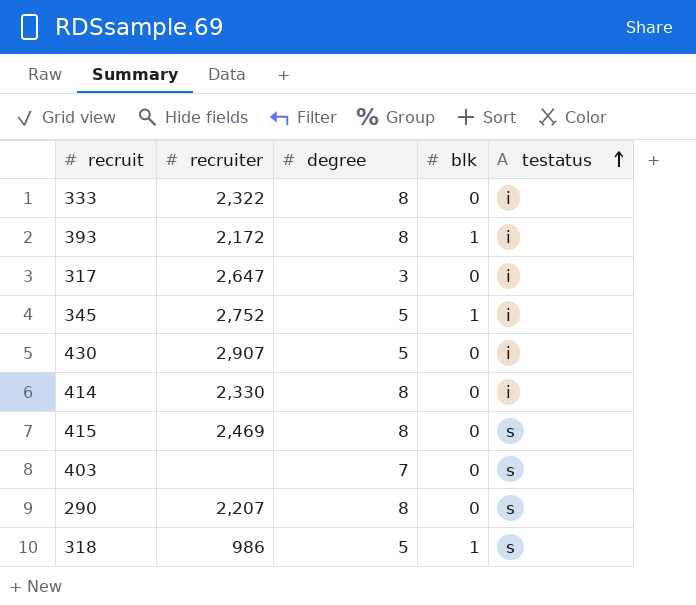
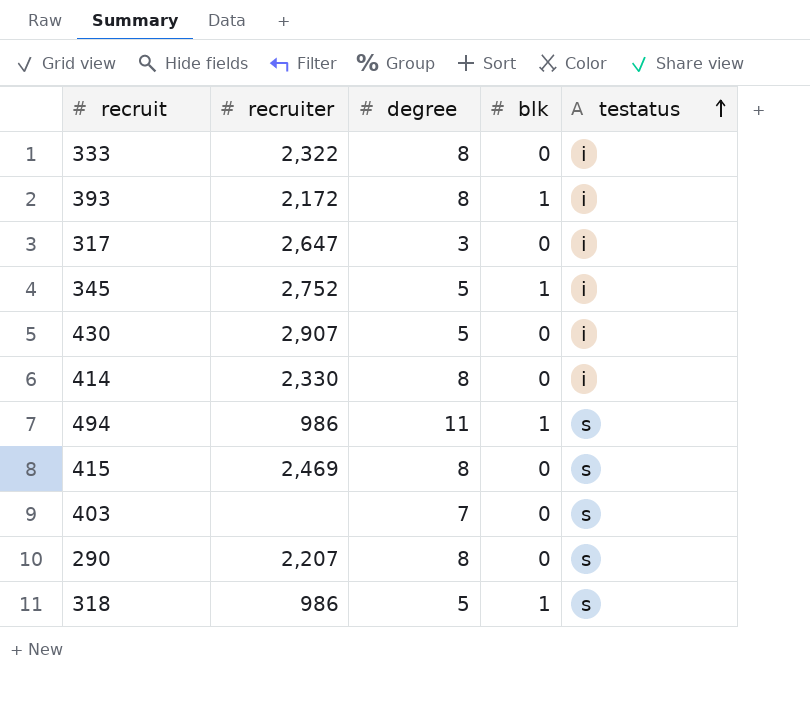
row 494: none -> 986 | 11 | 1 | s

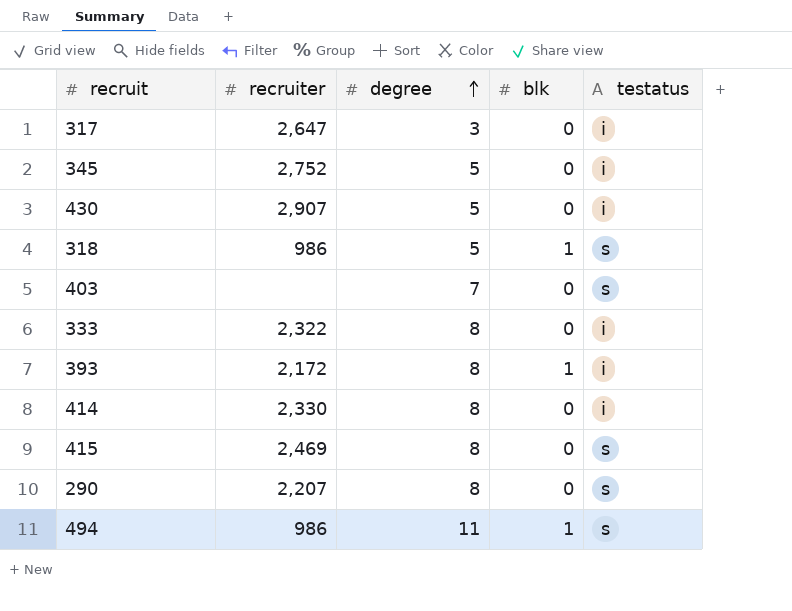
row order: testatus ascending -> degree ascending
345 | blk: 1 -> 0

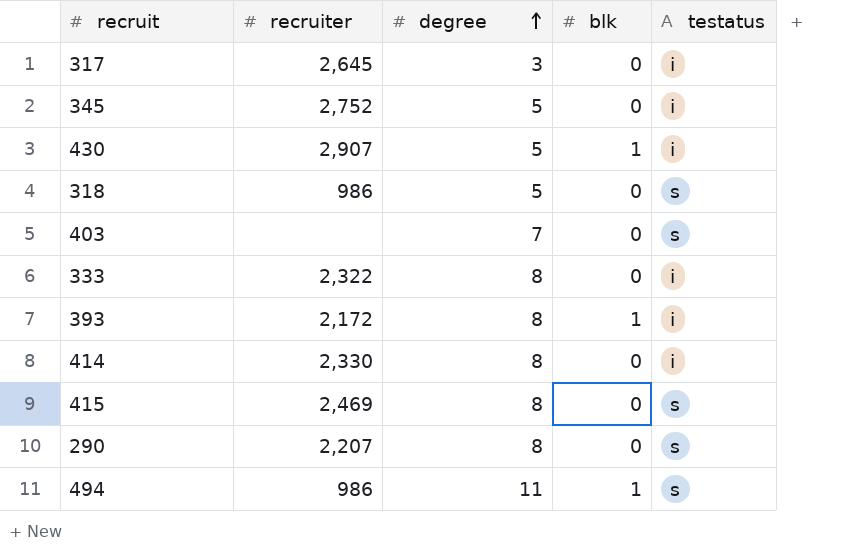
317 | recruiter: 2,647 -> 2,645
430 | blk: 0 -> 1
318 | blk: 1 -> 0

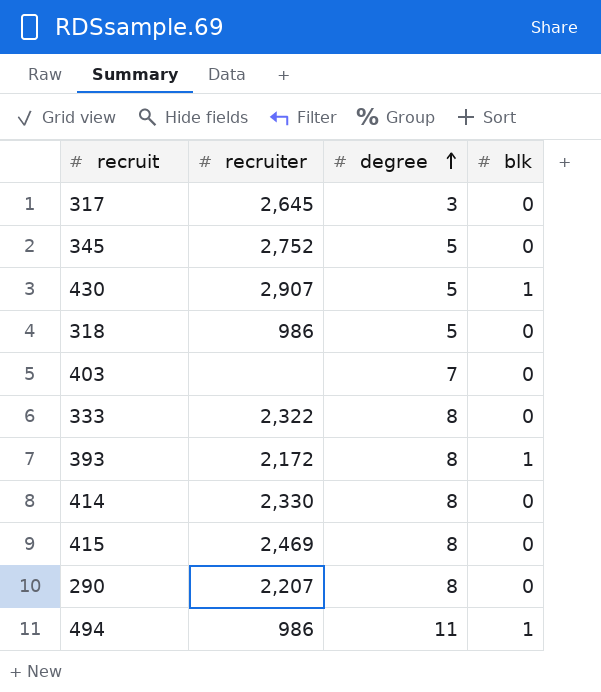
column testatus | position: 5 -> none

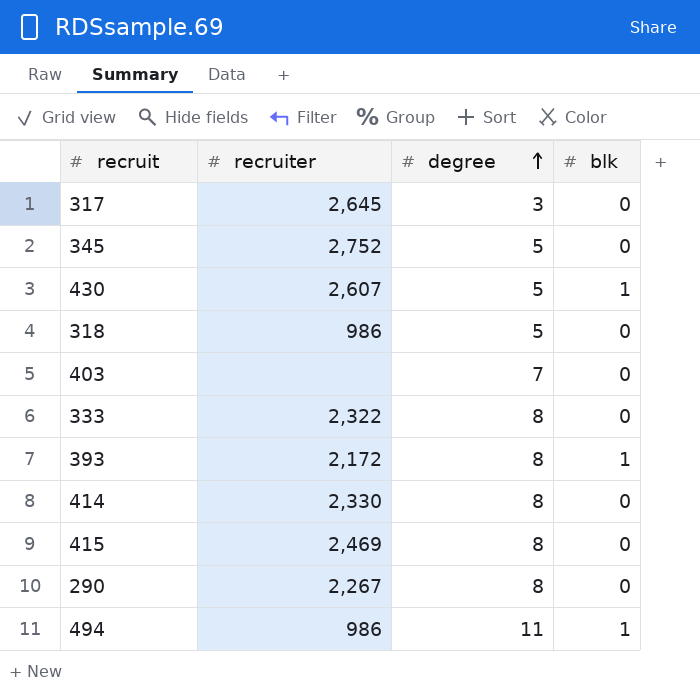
430 | recruiter: 2,907 -> 2,607
290 | recruiter: 2,207 -> 2,267

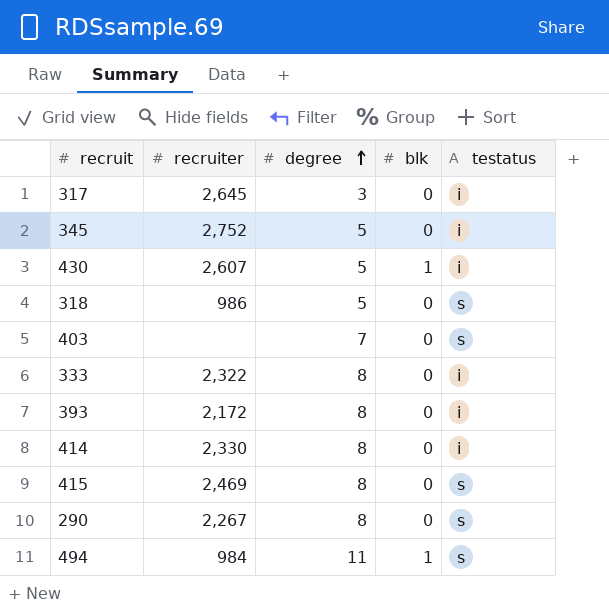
column testatus | position: none -> 5
393 | blk: 1 -> 0
494 | recruiter: 986 -> 984

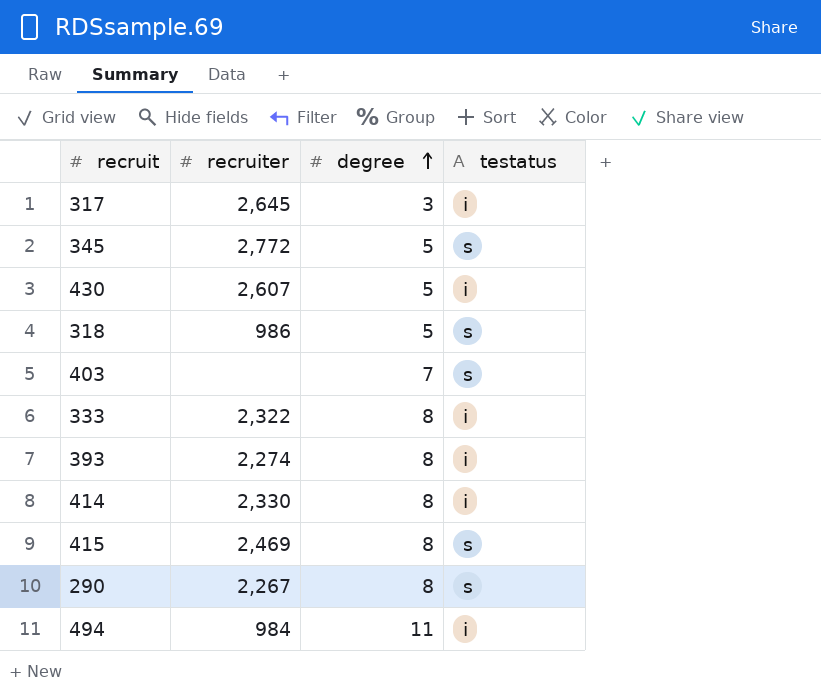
column blk | position: 4 -> none
345 | recruiter: 2,752 -> 2,772
345 | testatus: i -> s
393 | recruiter: 2,172 -> 2,274
494 | testatus: s -> i

